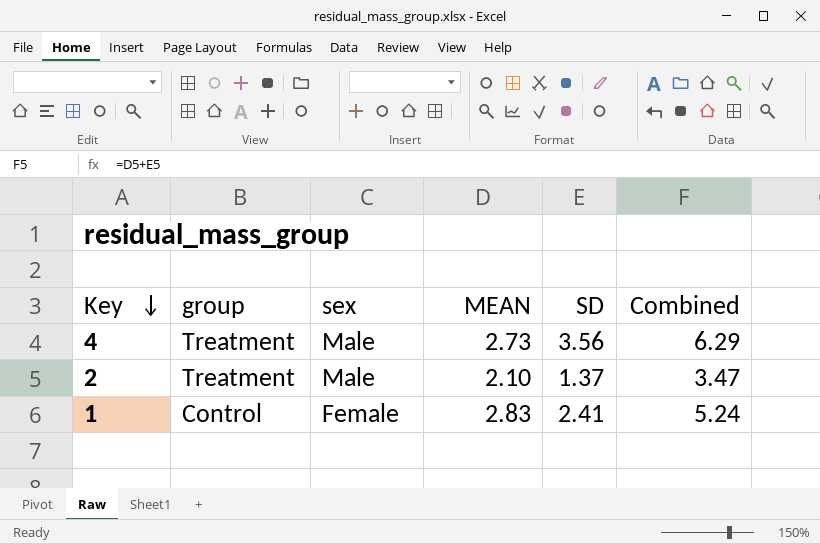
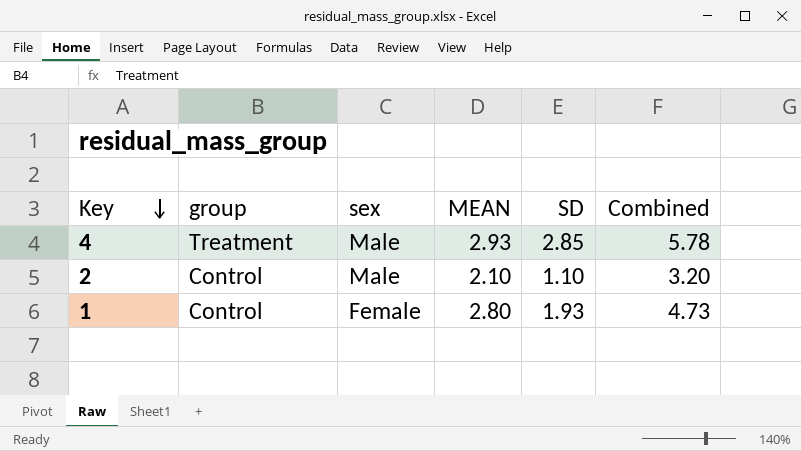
4 | MEAN: 2.73 -> 2.93
4 | SD: 3.56 -> 2.85
4 | Combined: 6.29 -> 5.78
2 | group: Treatment -> Control
2 | SD: 1.37 -> 1.10
2 | Combined: 3.47 -> 3.20
1 | MEAN: 2.83 -> 2.80
1 | SD: 2.41 -> 1.93
1 | Combined: 5.24 -> 4.73

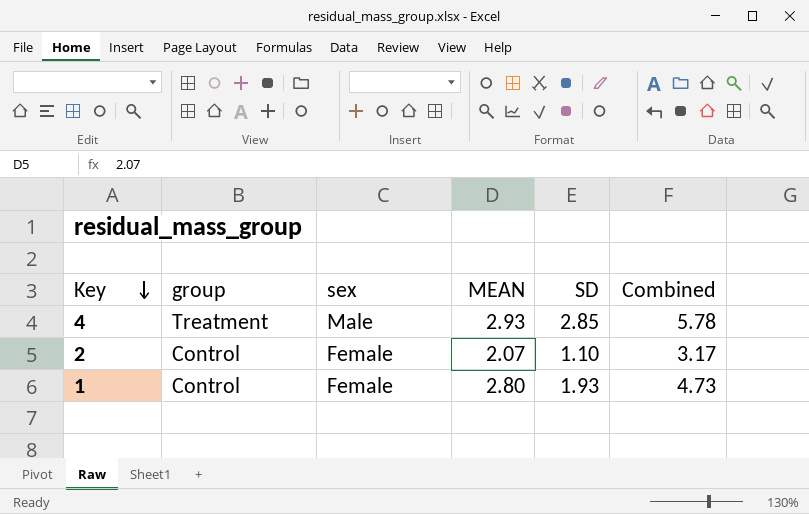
2 | sex: Male -> Female
2 | MEAN: 2.10 -> 2.07
2 | Combined: 3.20 -> 3.17

